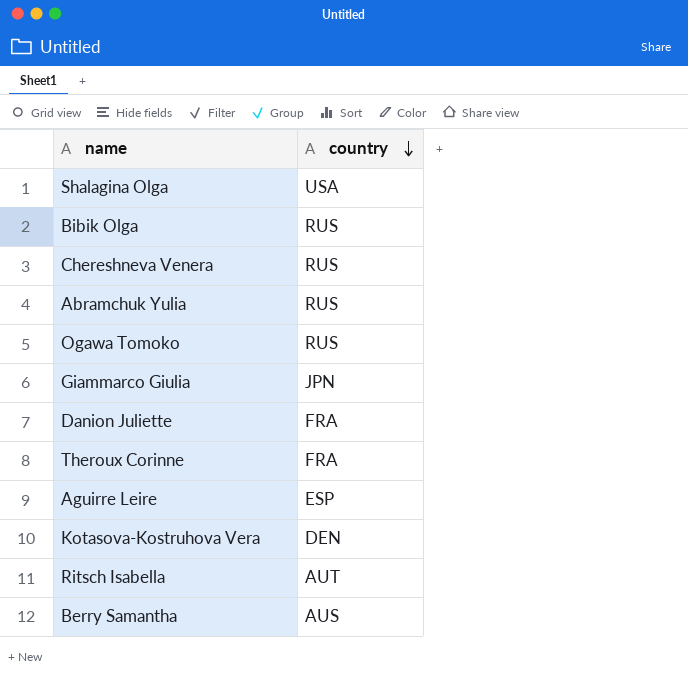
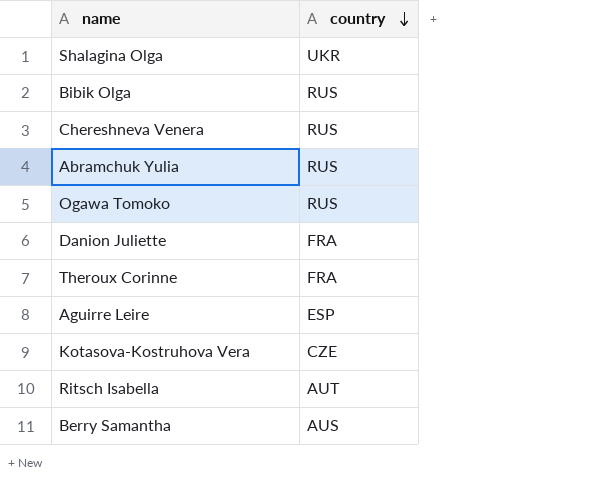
row Giammarco Giulia: JPN -> none
Shalagina Olga | country: USA -> UKR
Kotasova-Kostruhova Vera | country: DEN -> CZE

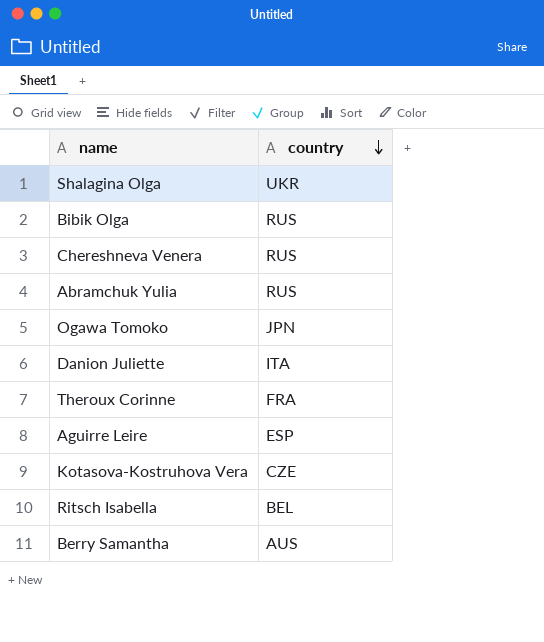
Ogawa Tomoko | country: RUS -> JPN
Danion Juliette | country: FRA -> ITA
Ritsch Isabella | country: AUT -> BEL

